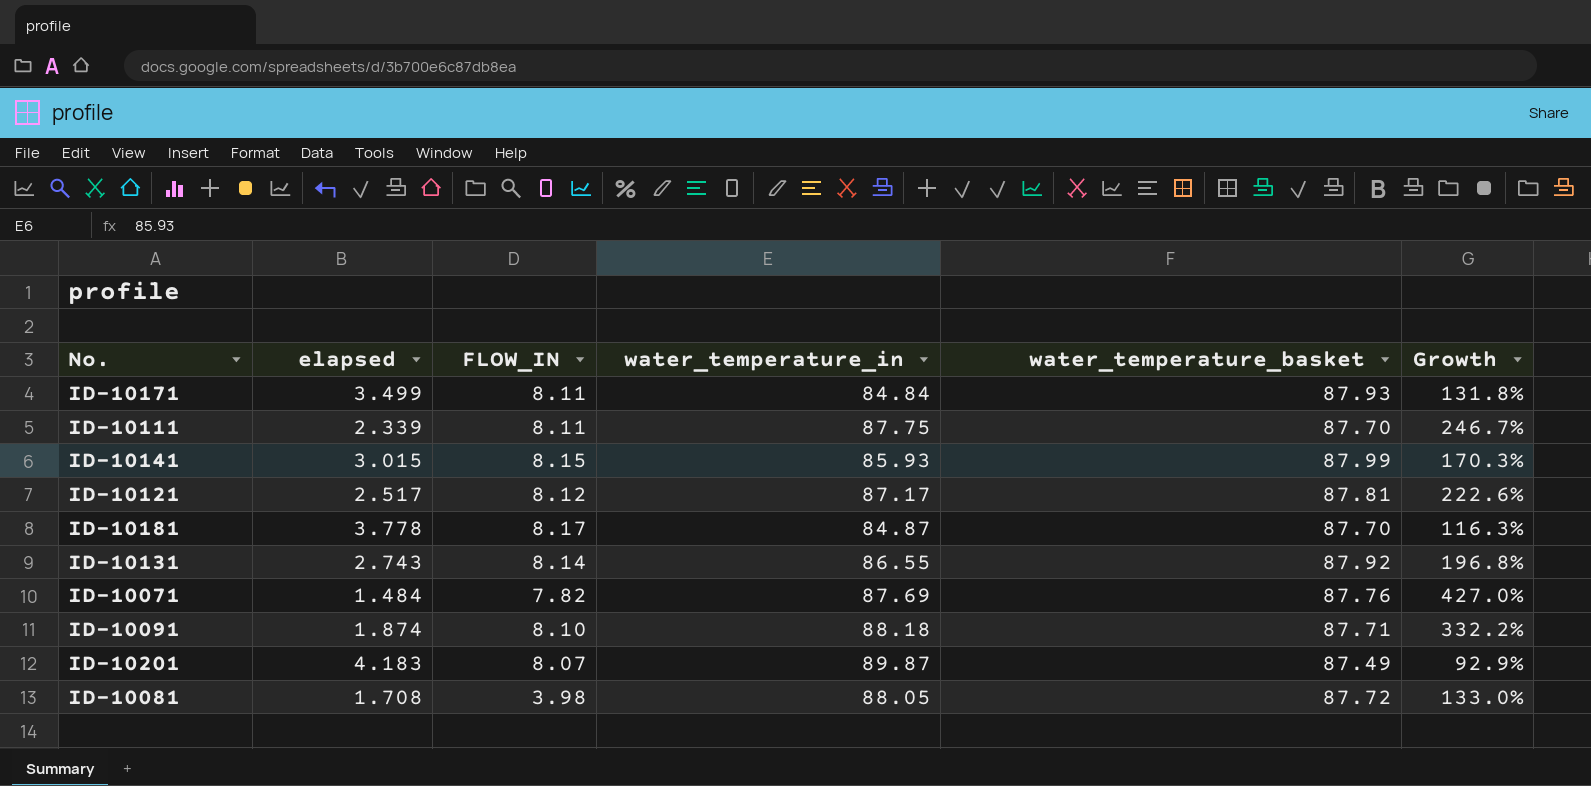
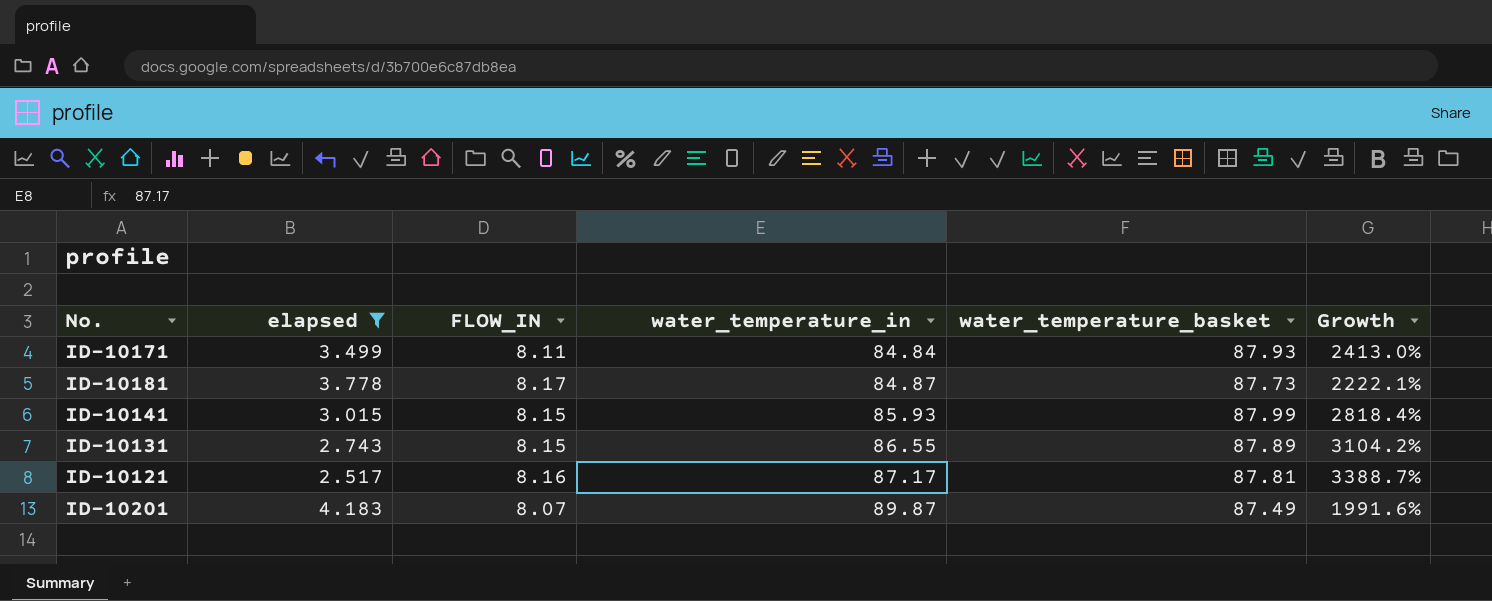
filter: none -> elapsed >= 2.517
row order: none -> water_temperature_in ascending
column Growth | formula: ([FLOW_IN] - [elapsed]) / [elapsed] -> ([water_temperature_basket] - [elapsed]) / [elapsed]
ID-10181 | water_temperature_basket: 87.70 -> 87.73
ID-10131 | FLOW_IN: 8.14 -> 8.15
ID-10131 | water_temperature_basket: 87.92 -> 87.89
ID-10121 | FLOW_IN: 8.12 -> 8.16

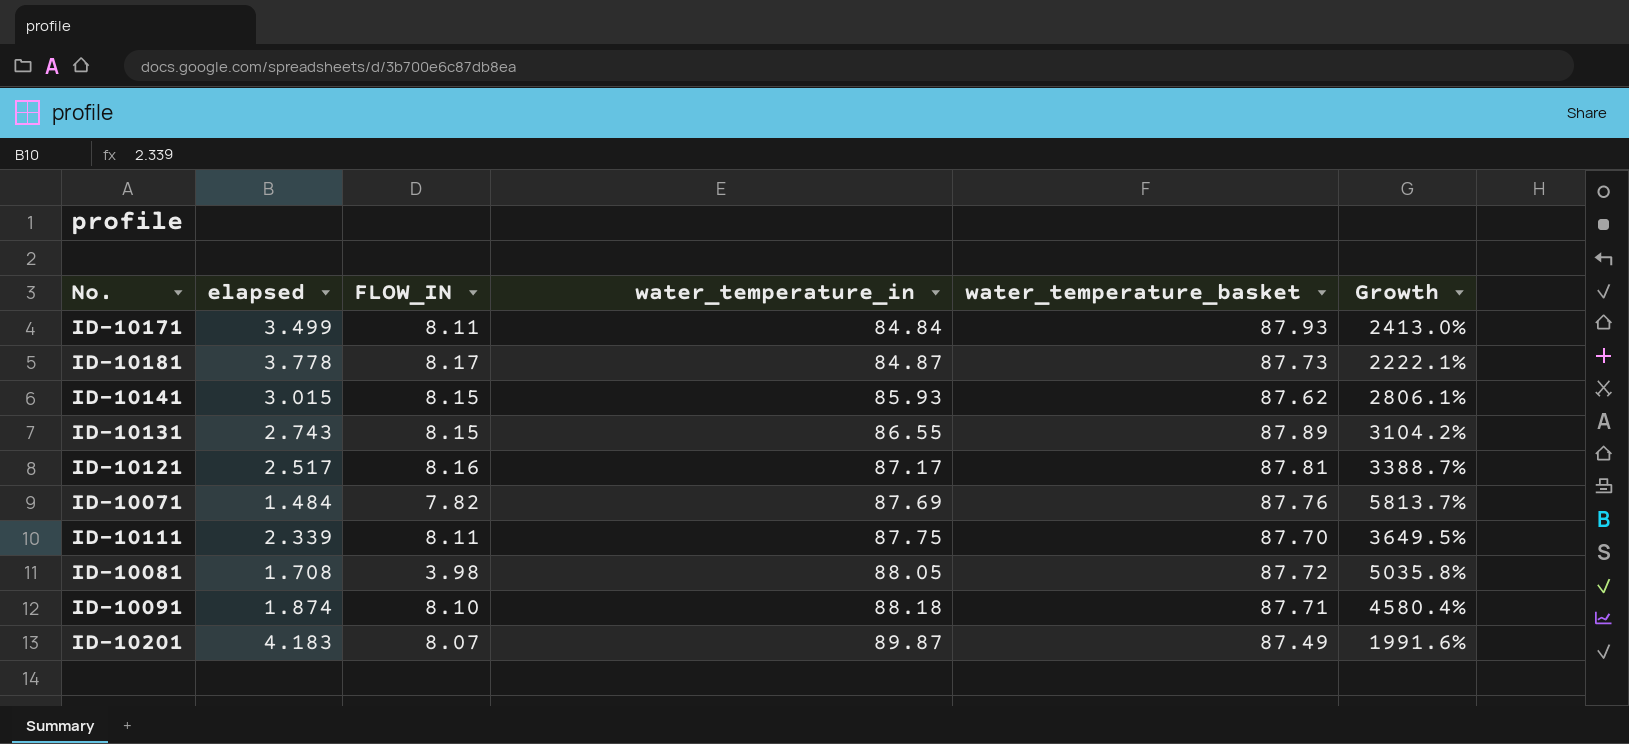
filter: elapsed >= 2.517 -> none
ID-10141 | water_temperature_basket: 87.99 -> 87.62
ID-10141 | Growth: 2818.4% -> 2806.1%

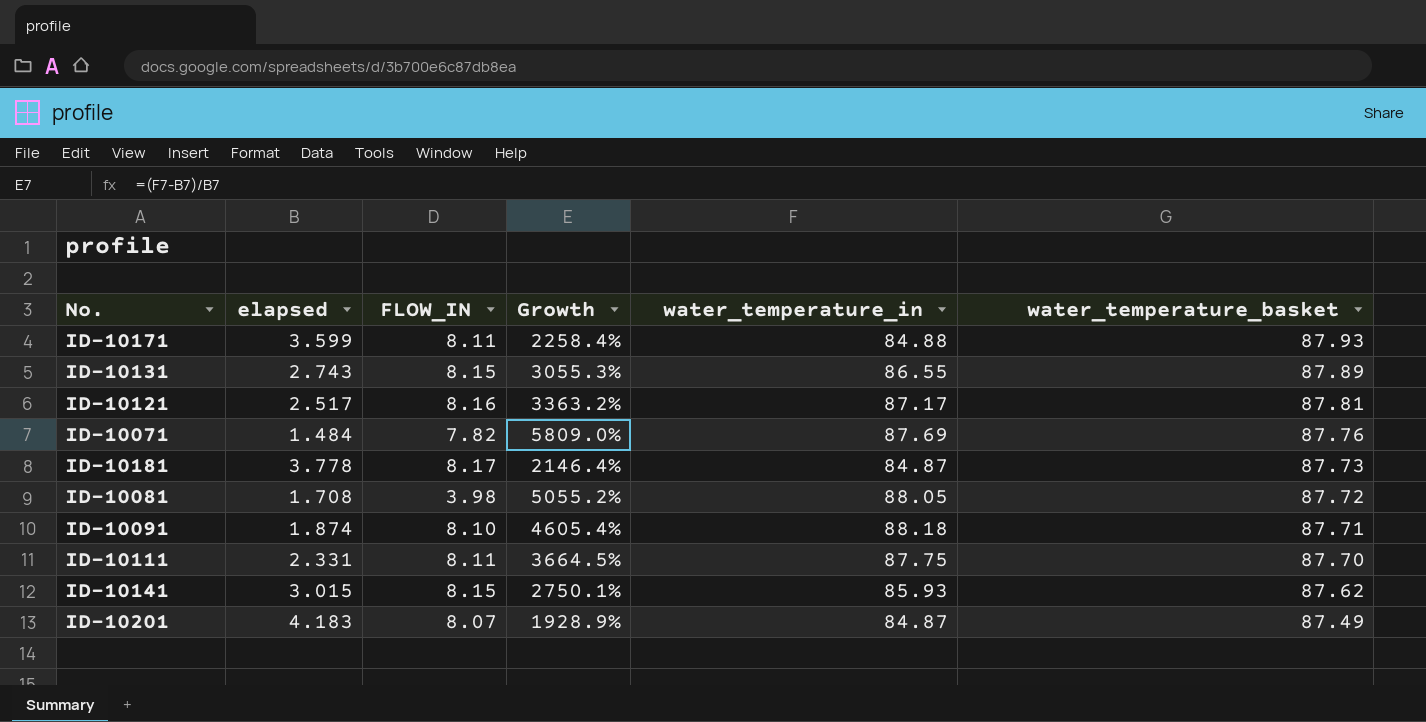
row order: water_temperature_in ascending -> water_temperature_basket descending
column Growth | formula: ([water_temperature_basket] - [elapsed]) / [elapsed] -> ([water_temperature_in] - [elapsed]) / [elapsed]
column Growth | position: 6 -> 4
ID-10171 | elapsed: 3.499 -> 3.599
ID-10171 | water_temperature_in: 84.84 -> 84.88
ID-10111 | elapsed: 2.339 -> 2.331
ID-10201 | water_temperature_in: 89.87 -> 84.87

